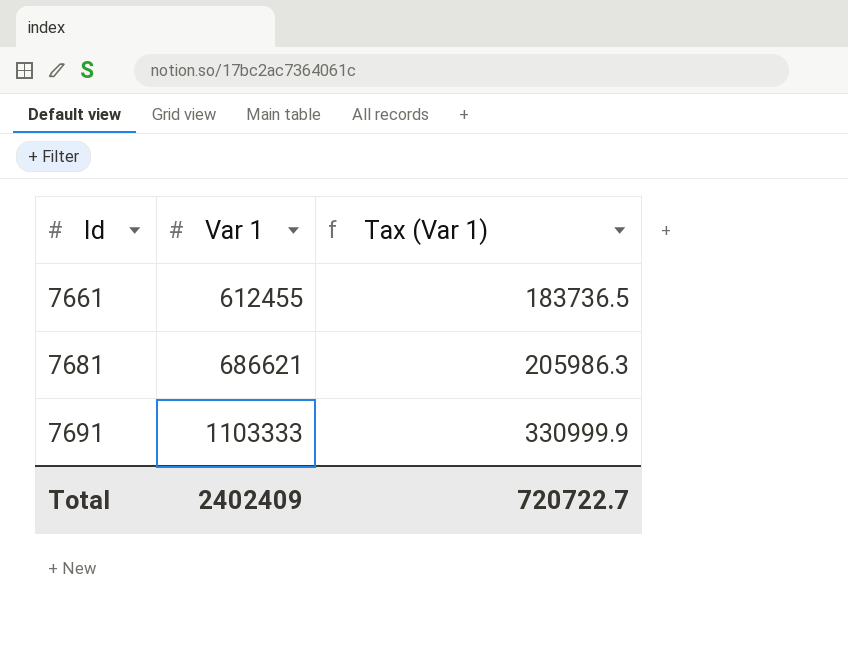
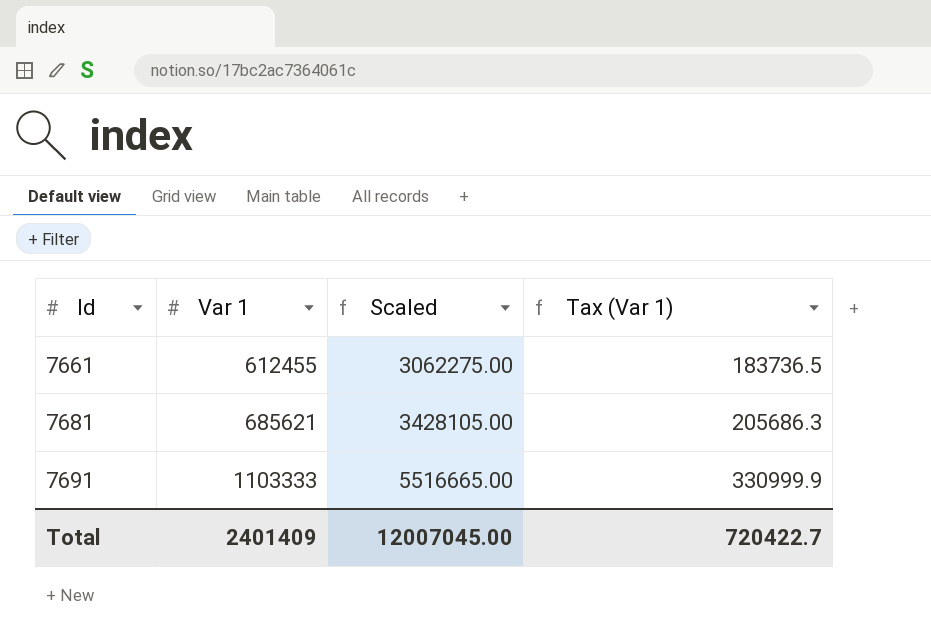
column Scaled | formula: none -> [Var 1] * 5
7681 | Var 1: 686621 -> 685621
7681 | Tax (Var 1): 205986.3 -> 205686.3
Total | Var 1: 2402409 -> 2401409
Total | Tax (Var 1): 720722.7 -> 720422.7

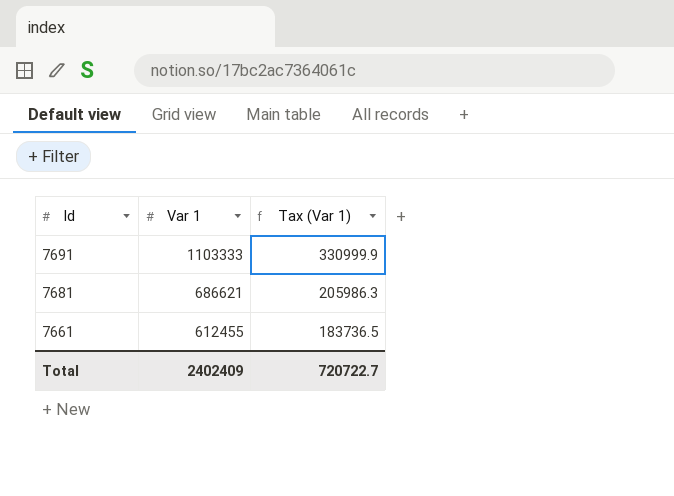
row order: Id ascending -> Id descending
column Scaled | formula: [Var 1] * 5 -> none
7681 | Var 1: 685621 -> 686621
7681 | Tax (Var 1): 205686.3 -> 205986.3
Total | Var 1: 2401409 -> 2402409
Total | Tax (Var 1): 720422.7 -> 720722.7

